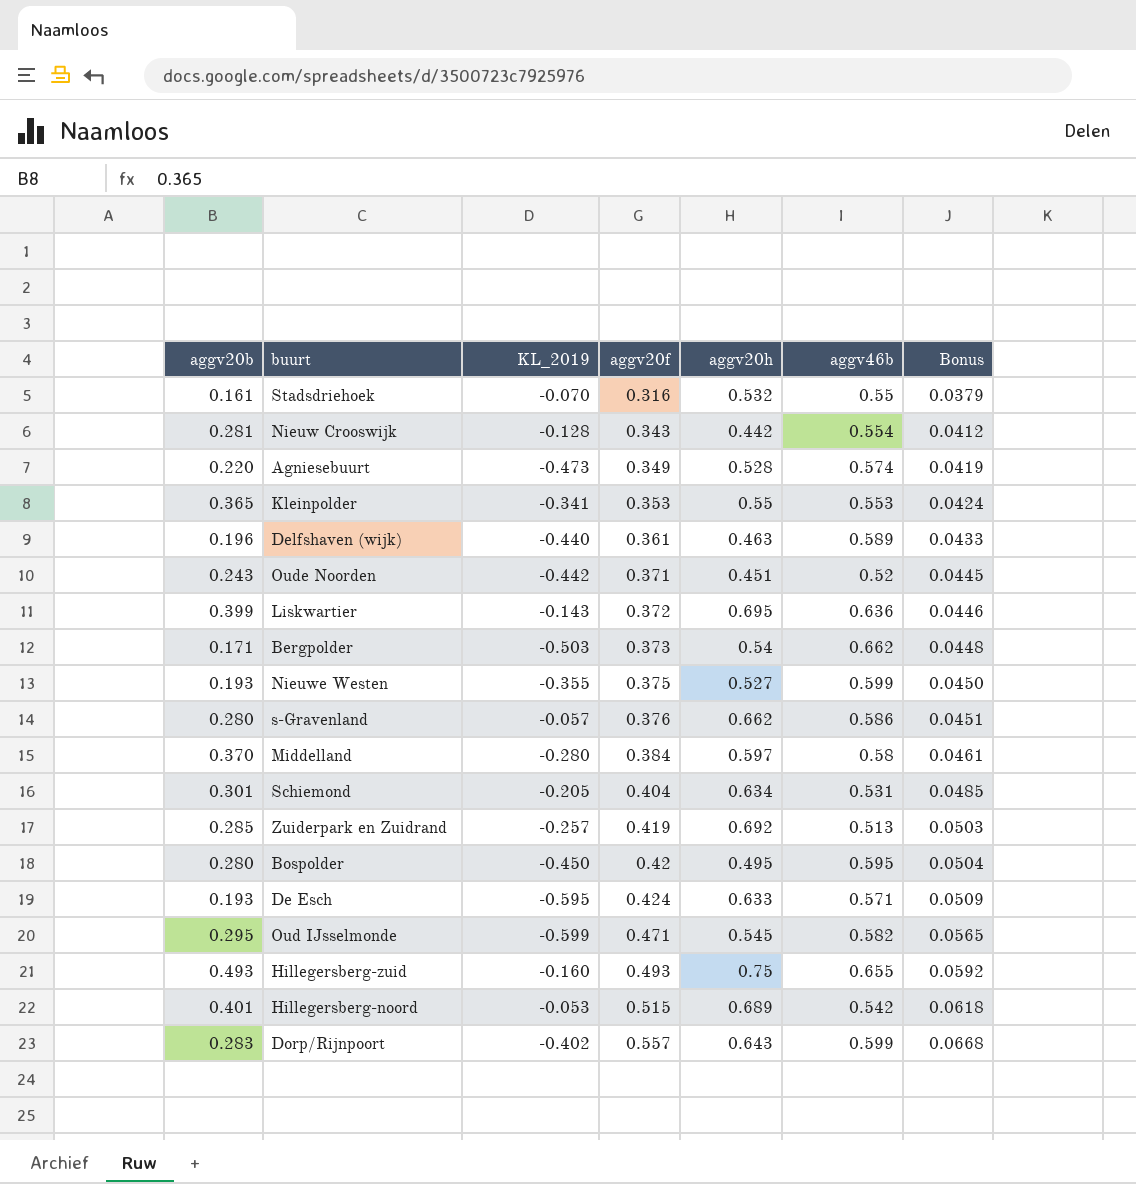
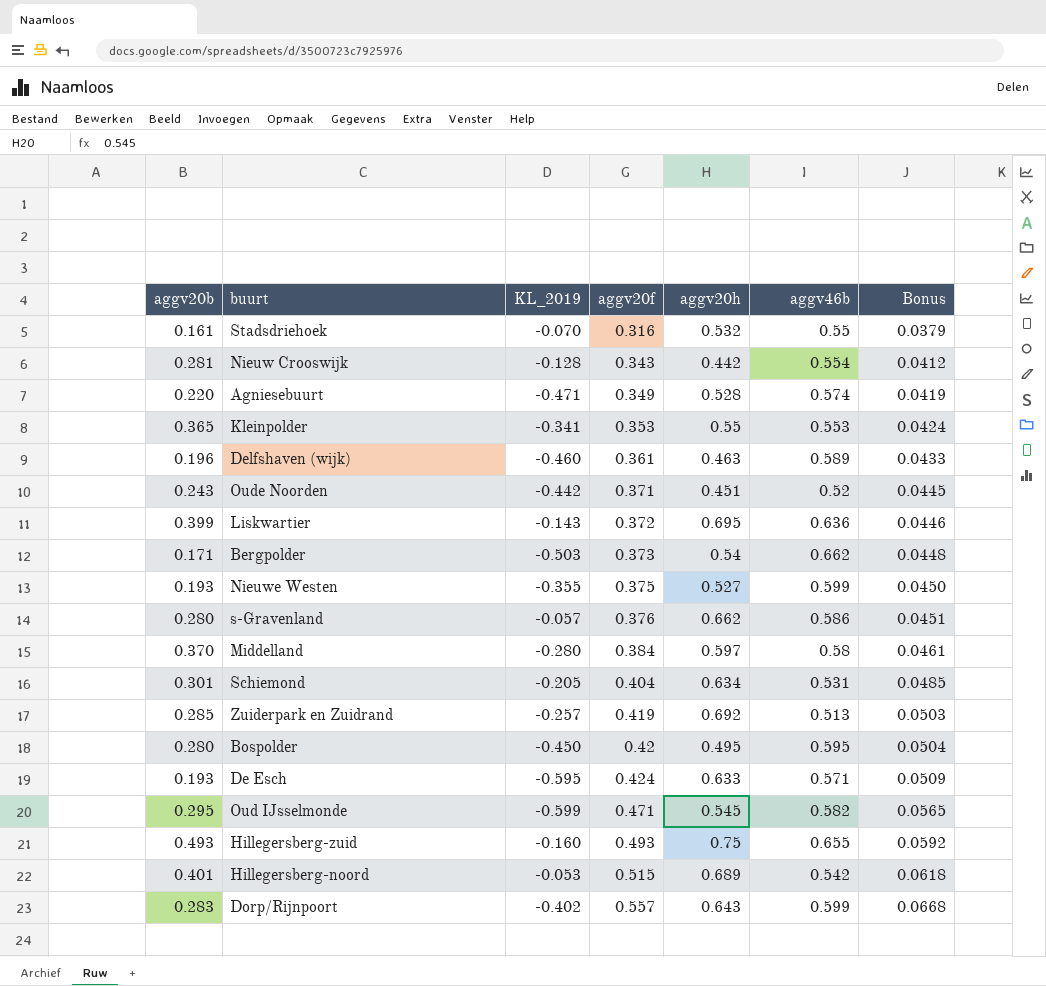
Agniesebuurt | KL_2019: -0.473 -> -0.471
Delfshaven (wijk) | KL_2019: -0.440 -> -0.460

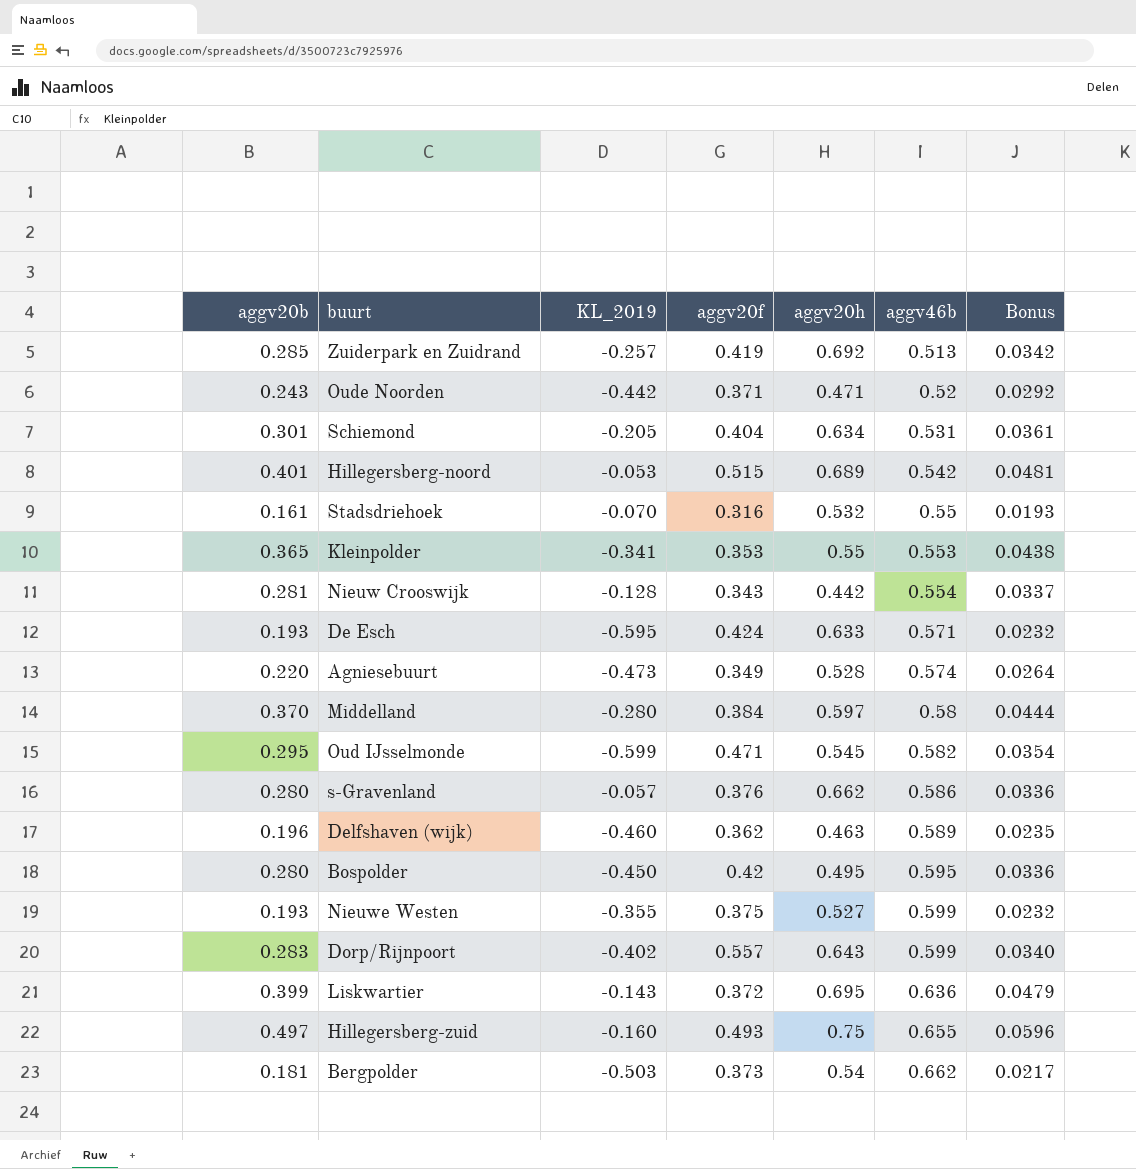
row order: aggv20f ascending -> aggv46b ascending
column Bonus | formula: [aggv20f] * 0.12 -> [aggv20b] * 0.12
Oude Noorden | aggv20h: 0.451 -> 0.471
Agniesebuurt | KL_2019: -0.471 -> -0.473
Delfshaven (wijk) | aggv20f: 0.361 -> 0.362
Hillegersberg-zuid | aggv20b: 0.493 -> 0.497
Bergpolder | aggv20b: 0.171 -> 0.181

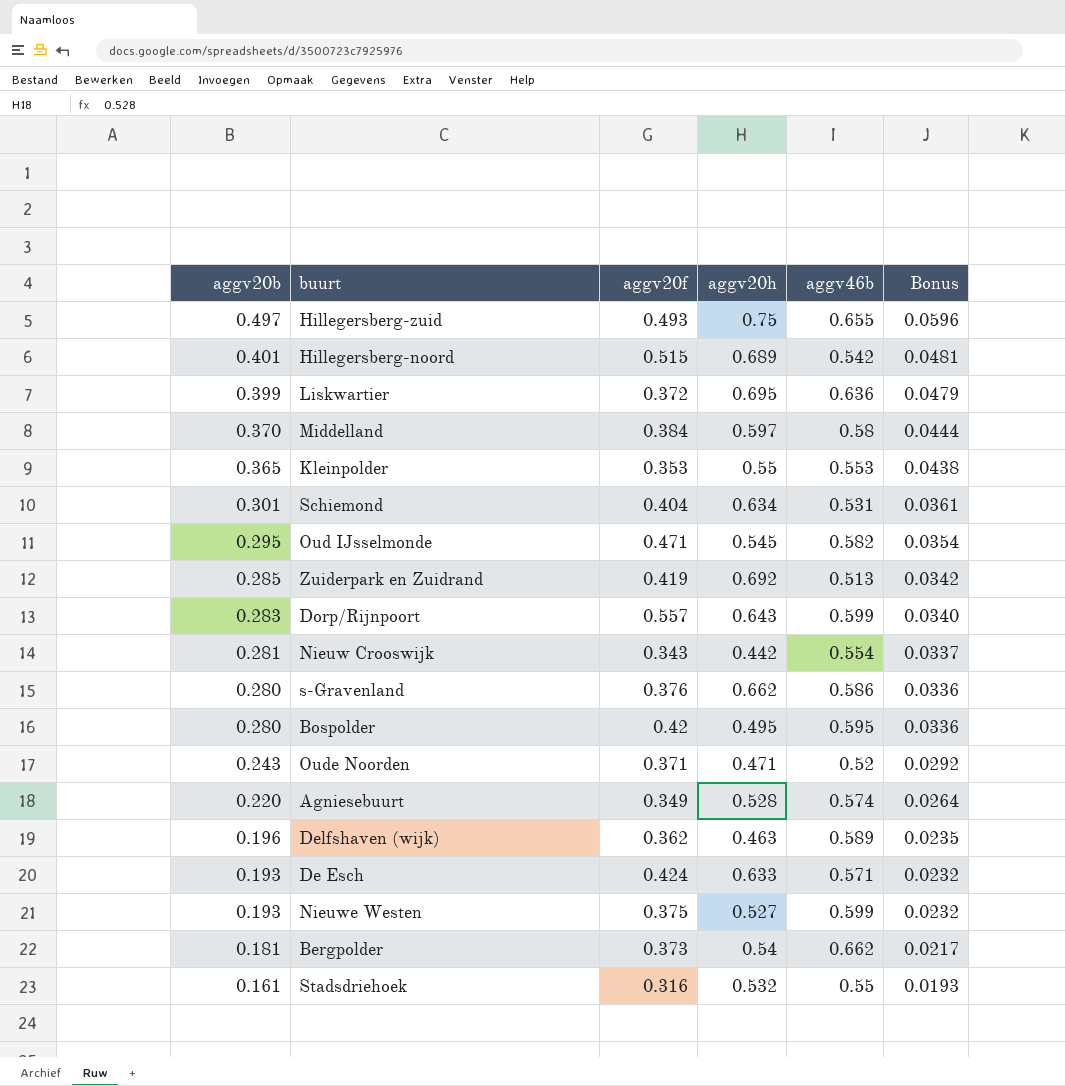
row order: aggv46b ascending -> aggv20b descending
column KL_2019 | position: 3 -> none

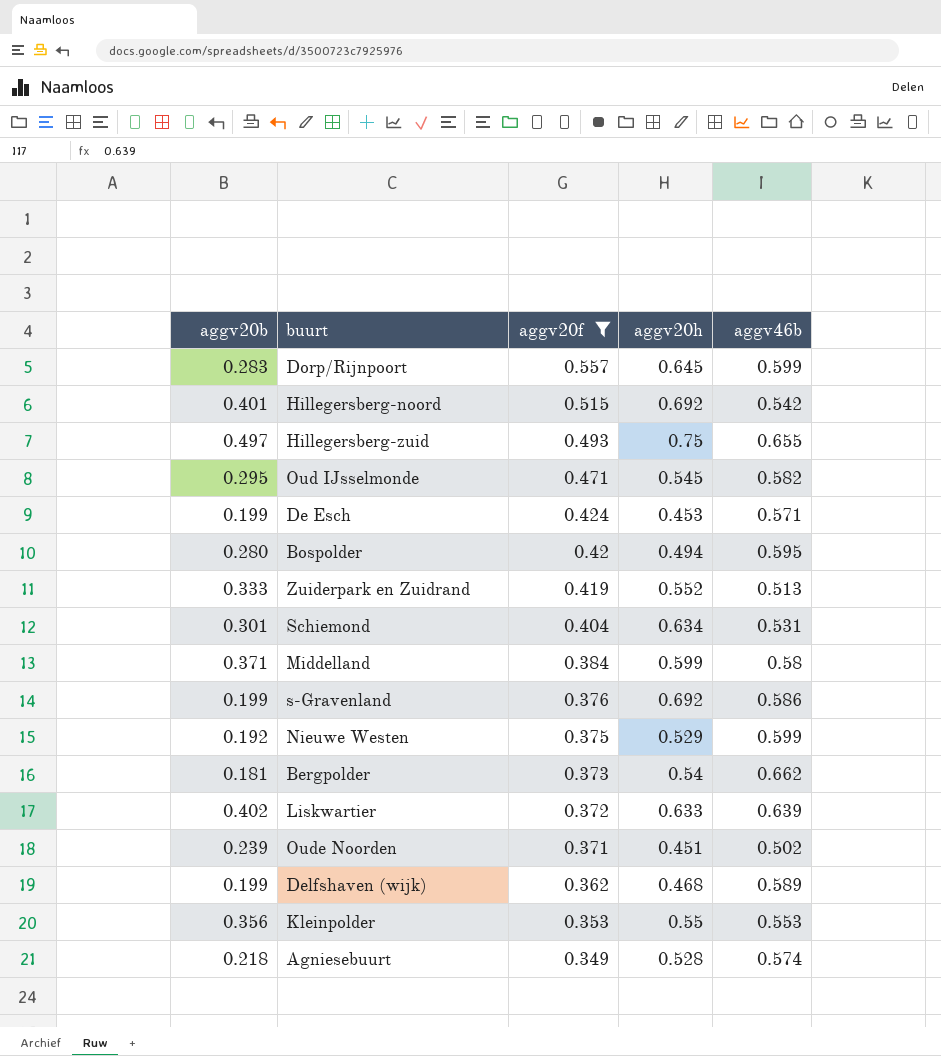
filter: none -> aggv20f >= 0.349
row order: aggv20b descending -> aggv20f descending
column Bonus | formula: [aggv20b] * 0.12 -> none
Dorp/Rijnpoort | aggv20h: 0.643 -> 0.645
Hillegersberg-noord | aggv20h: 0.689 -> 0.692
De Esch | aggv20b: 0.193 -> 0.199
De Esch | aggv20h: 0.633 -> 0.453
Bospolder | aggv20h: 0.495 -> 0.494
Zuiderpark en Zuidrand | aggv20b: 0.285 -> 0.333
Zuiderpark en Zuidrand | aggv20h: 0.692 -> 0.552
Middelland | aggv20b: 0.370 -> 0.371
Middelland | aggv20h: 0.597 -> 0.599
s-Gravenland | aggv20b: 0.280 -> 0.199
s-Gravenland | aggv20h: 0.662 -> 0.692
Nieuwe Westen | aggv20b: 0.193 -> 0.192
Nieuwe Westen | aggv20h: 0.527 -> 0.529
Liskwartier | aggv20b: 0.399 -> 0.402
Liskwartier | aggv20h: 0.695 -> 0.633
Liskwartier | aggv46b: 0.636 -> 0.639
Oude Noorden | aggv20b: 0.243 -> 0.239
Oude Noorden | aggv20h: 0.471 -> 0.451
Oude Noorden | aggv46b: 0.52 -> 0.502
Delfshaven (wijk) | aggv20b: 0.196 -> 0.199
Delfshaven (wijk) | aggv20h: 0.463 -> 0.468
Kleinpolder | aggv20b: 0.365 -> 0.356
Agniesebuurt | aggv20b: 0.220 -> 0.218

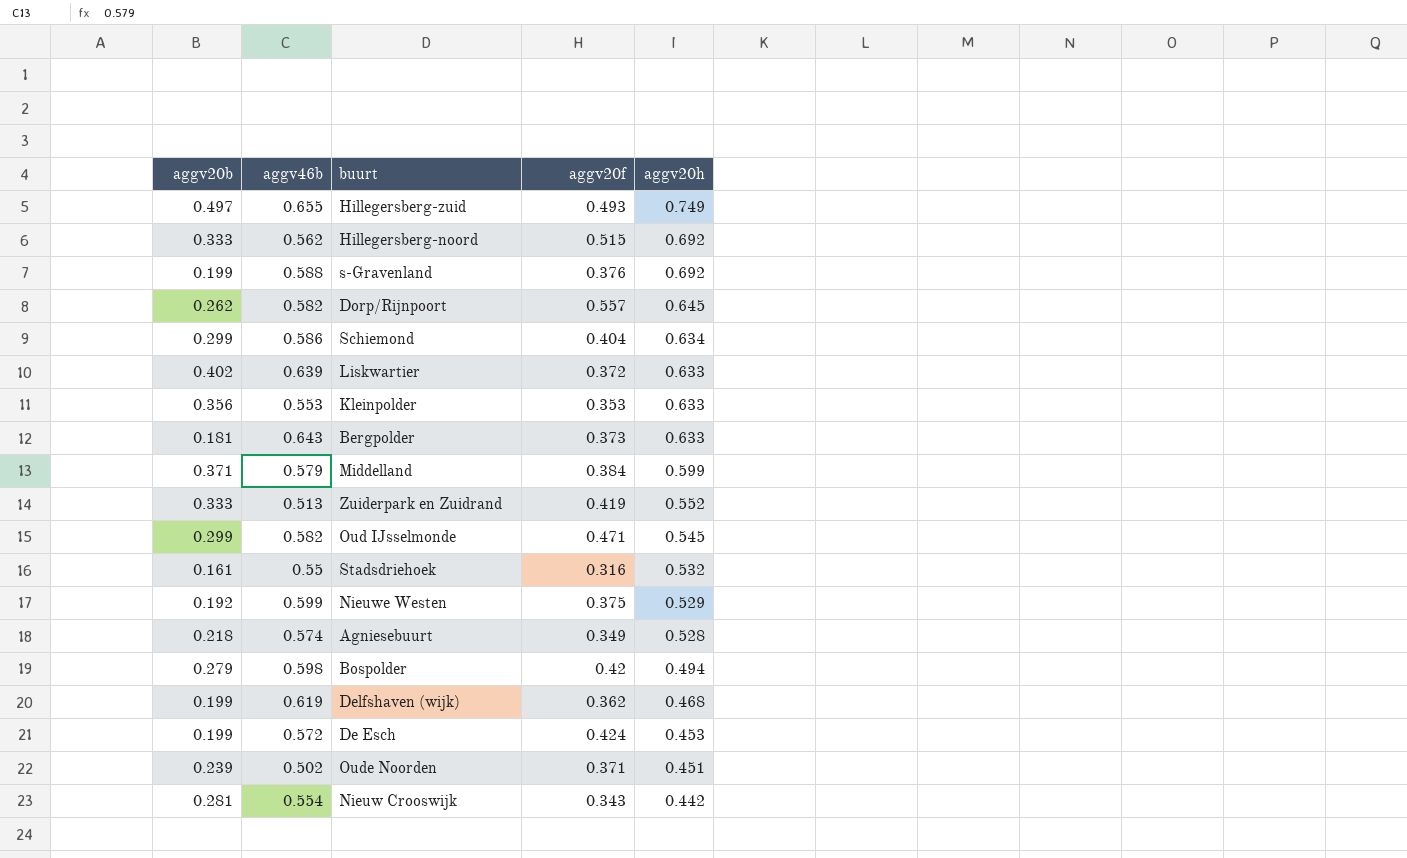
filter: aggv20f >= 0.349 -> none
row order: aggv20f descending -> aggv20h descending
column aggv46b | position: 5 -> 2
Hillegersberg-zuid | aggv20h: 0.75 -> 0.749
Hillegersberg-noord | aggv20b: 0.401 -> 0.333
Hillegersberg-noord | aggv46b: 0.542 -> 0.562
s-Gravenland | aggv46b: 0.586 -> 0.588
Dorp/Rijnpoort | aggv20b: 0.283 -> 0.262
Dorp/Rijnpoort | aggv46b: 0.599 -> 0.582
Schiemond | aggv20b: 0.301 -> 0.299
Schiemond | aggv46b: 0.531 -> 0.586
Kleinpolder | aggv20h: 0.55 -> 0.633
Bergpolder | aggv46b: 0.662 -> 0.643
Bergpolder | aggv20h: 0.54 -> 0.633
Middelland | aggv46b: 0.58 -> 0.579
Oud IJsselmonde | aggv20b: 0.295 -> 0.299
Bospolder | aggv20b: 0.280 -> 0.279
Bospolder | aggv46b: 0.595 -> 0.598
Delfshaven (wijk) | aggv46b: 0.589 -> 0.619
De Esch | aggv46b: 0.571 -> 0.572

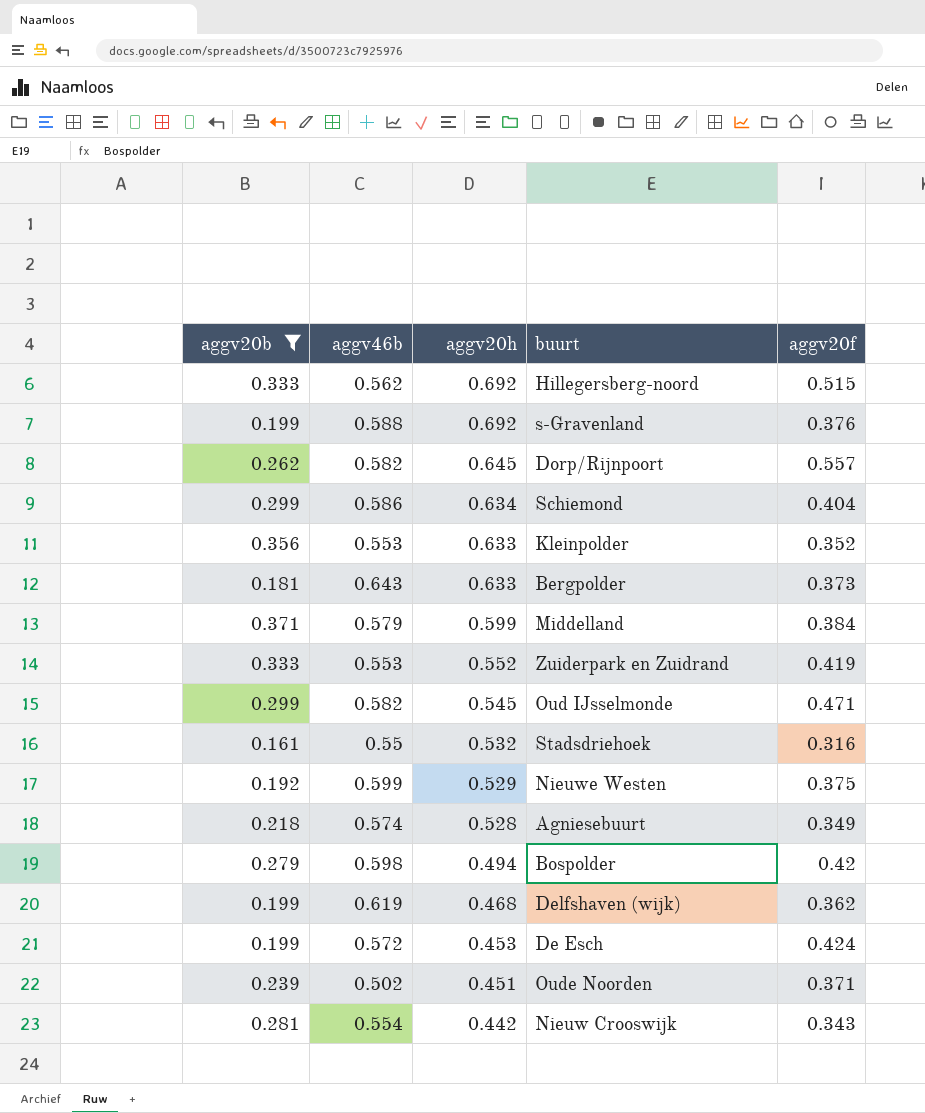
filter: none -> aggv20b <= 0.371
column aggv20h | position: 5 -> 3
Kleinpolder | aggv20f: 0.353 -> 0.352
Zuiderpark en Zuidrand | aggv46b: 0.513 -> 0.553

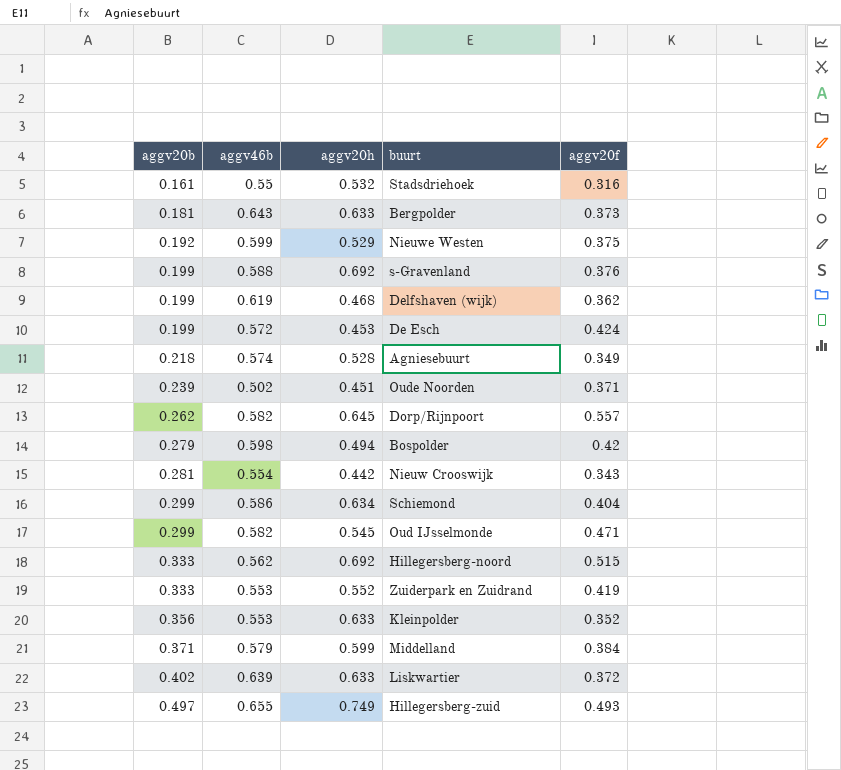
filter: aggv20b <= 0.371 -> none
row order: aggv20h descending -> aggv20b ascending

